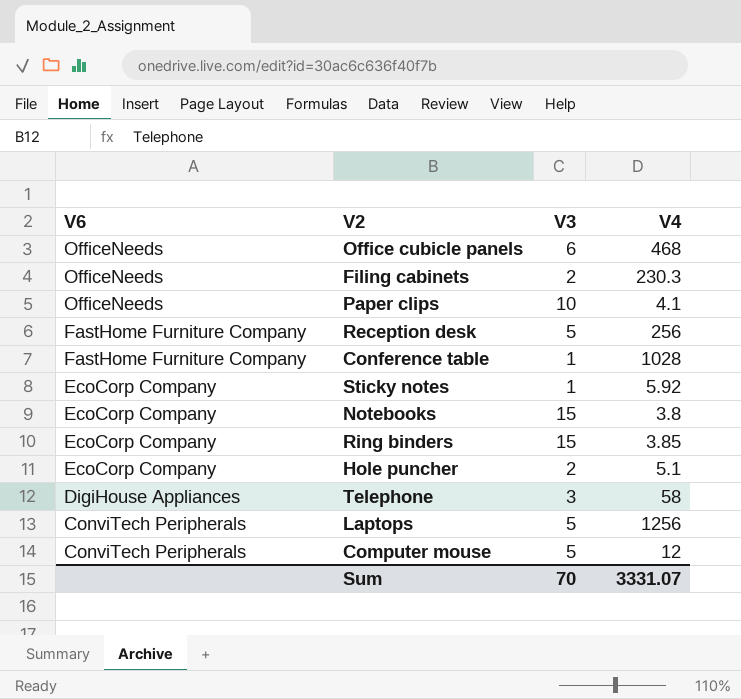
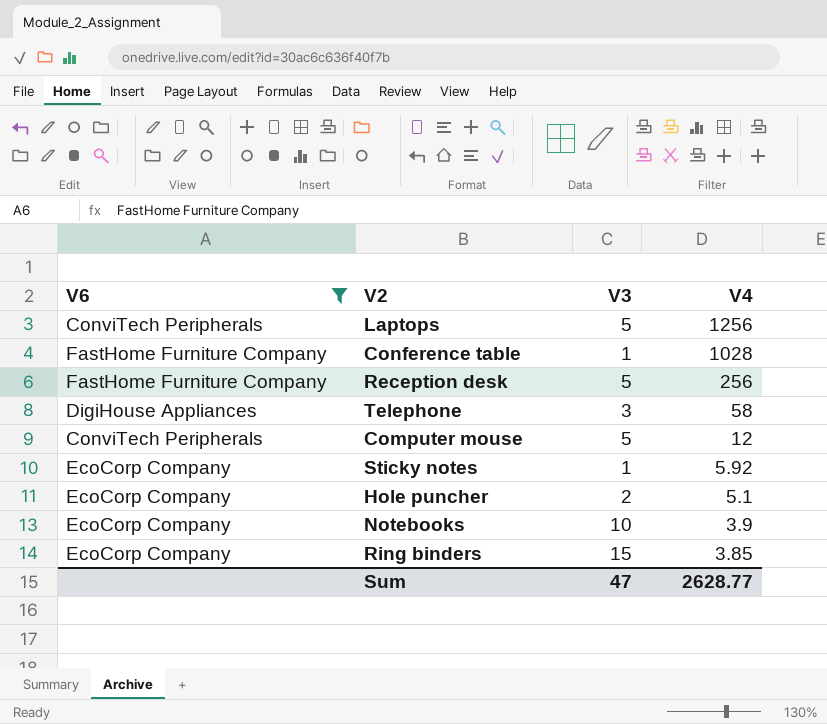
filter: none -> V6 != OfficeNeeds
row order: V6 descending -> V4 descending
Notebooks | V3: 15 -> 10
Notebooks | V4: 3.8 -> 3.9
Sum | V3: 70 -> 47
Sum | V4: 3331.07 -> 2628.77

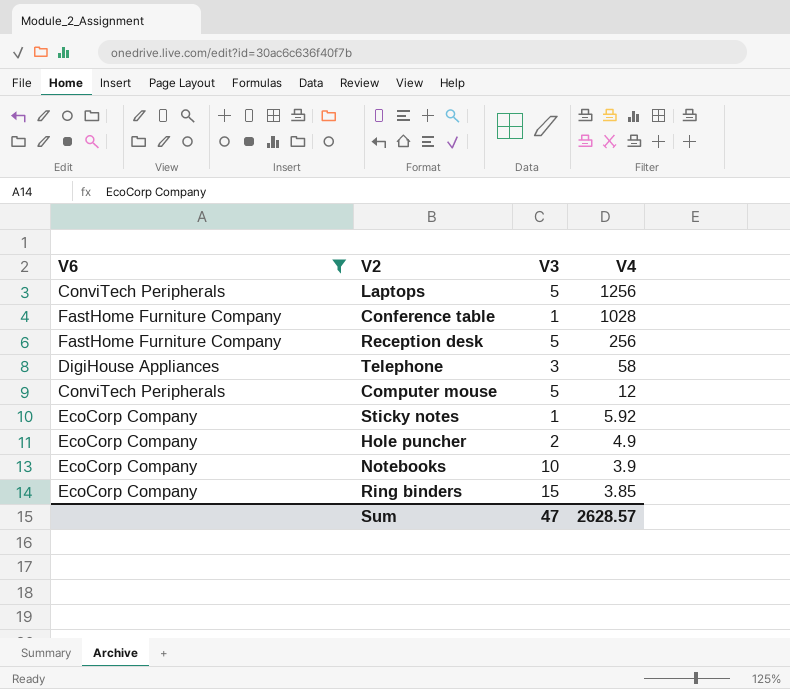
Hole puncher | V4: 5.1 -> 4.9
Sum | V4: 2628.77 -> 2628.57

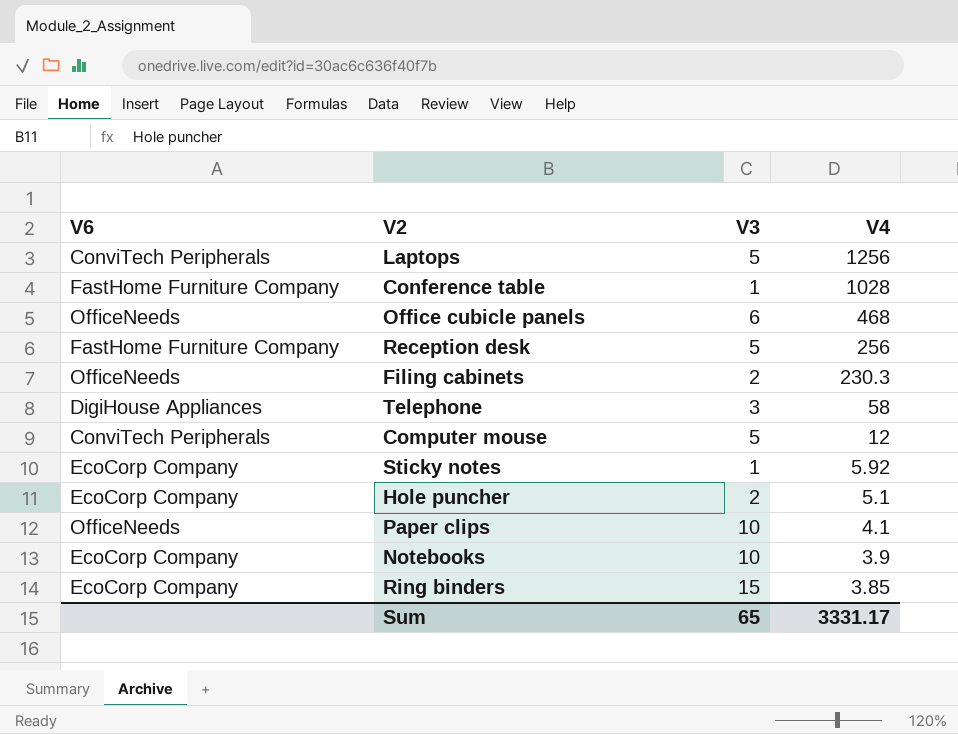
filter: V6 != OfficeNeeds -> none
Hole puncher | V4: 4.9 -> 5.1
Sum | V3: 47 -> 65
Sum | V4: 2628.57 -> 3331.17

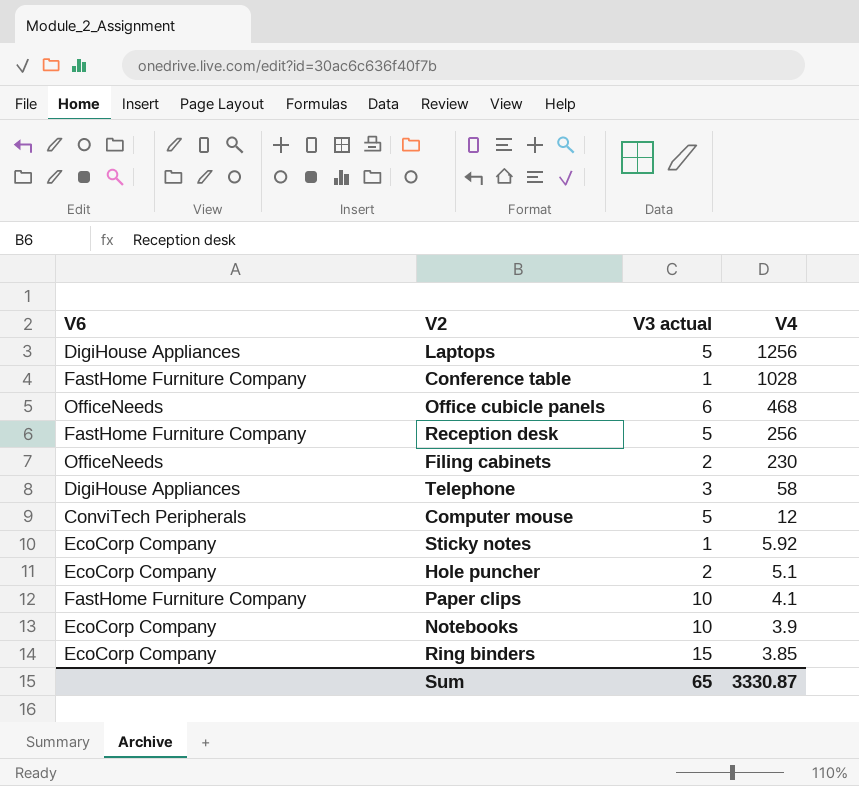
column name: V3 -> V3 actual
Laptops | V6: ConviTech Peripherals -> DigiHouse Appliances
Filing cabinets | V4: 230.3 -> 230
Paper clips | V6: OfficeNeeds -> FastHome Furniture Company
Sum | V4: 3331.17 -> 3330.87

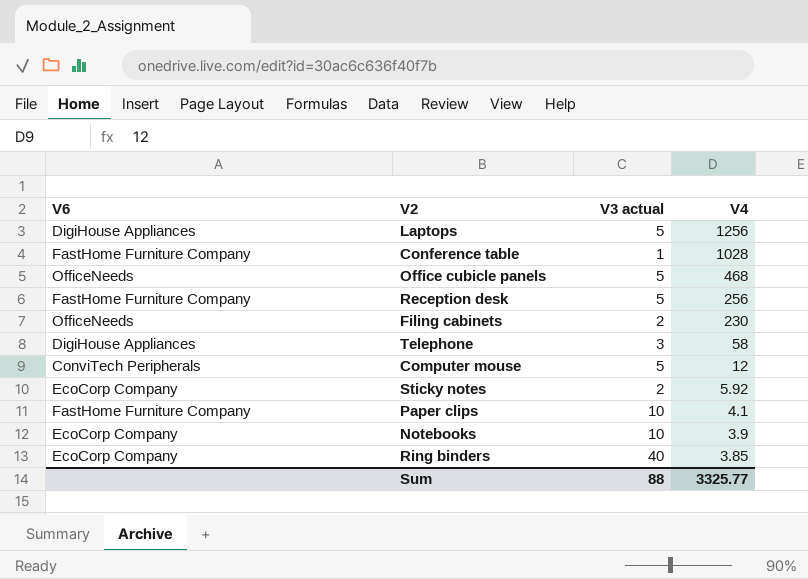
row Hole puncher: EcoCorp Company | 2 | 5.1 -> none
Office cubicle panels | V3 actual: 6 -> 5
Sticky notes | V3 actual: 1 -> 2
Ring binders | V3 actual: 15 -> 40
Sum | V3 actual: 65 -> 88
Sum | V4: 3330.87 -> 3325.77

